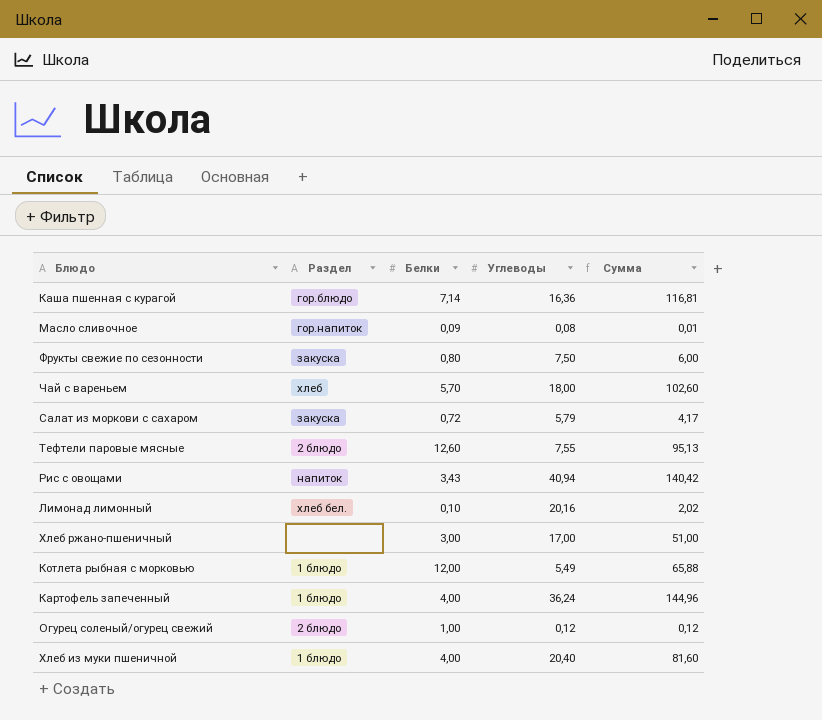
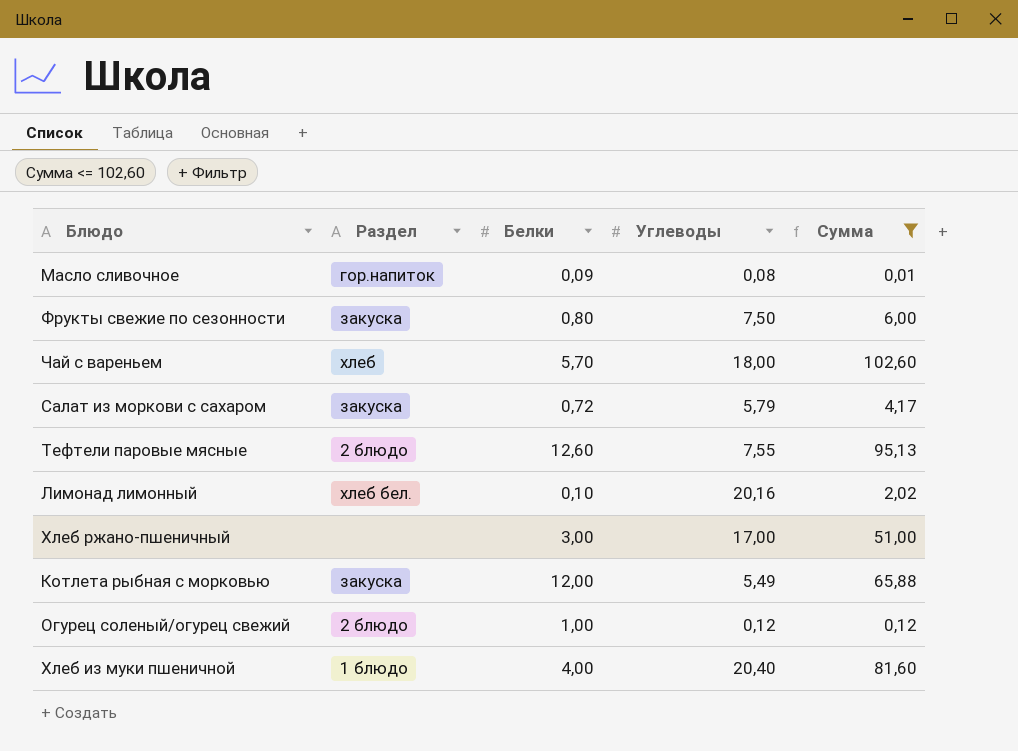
filter: none -> Сумма <= 102,60
Котлета рыбная с морковью | Раздел: 1 блюдо -> закуска

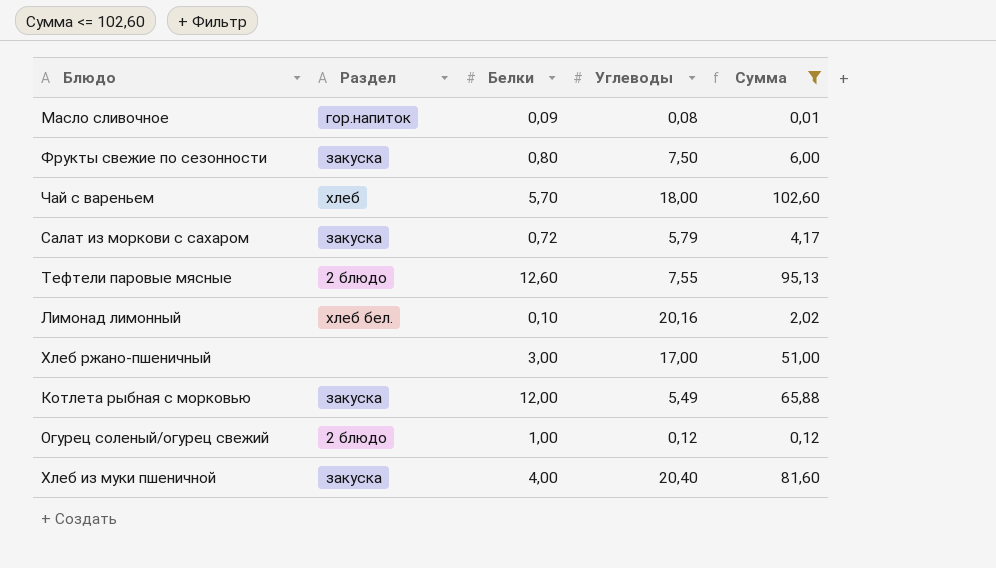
Хлеб из муки пшеничной | Раздел: 1 блюдо -> закуска

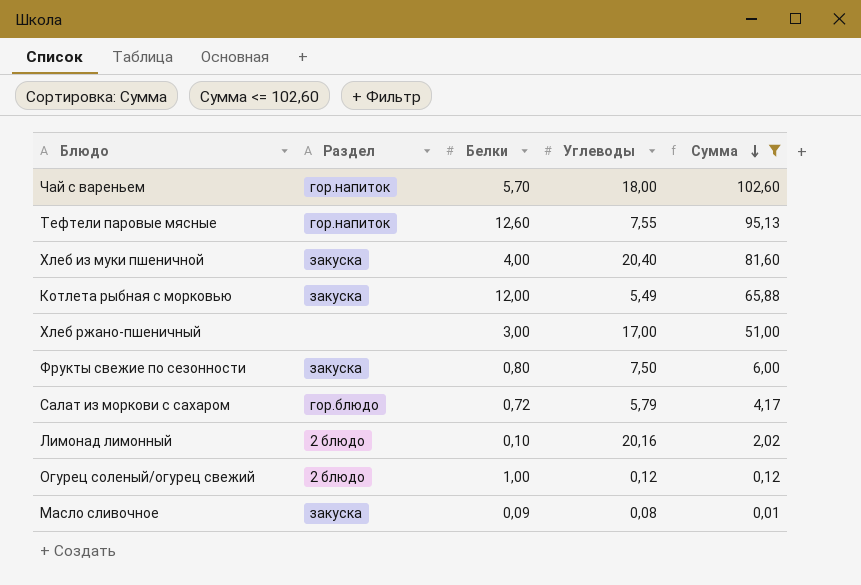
row order: none -> Сумма descending
Чай с вареньем | Раздел: хлеб -> гор.напиток
Тефтели паровые мясные | Раздел: 2 блюдо -> гор.напиток
Салат из моркови с сахаром | Раздел: закуска -> гор.блюдо
Лимонад лимонный | Раздел: хлеб бел. -> 2 блюдо
Масло сливочное | Раздел: гор.напиток -> закуска

